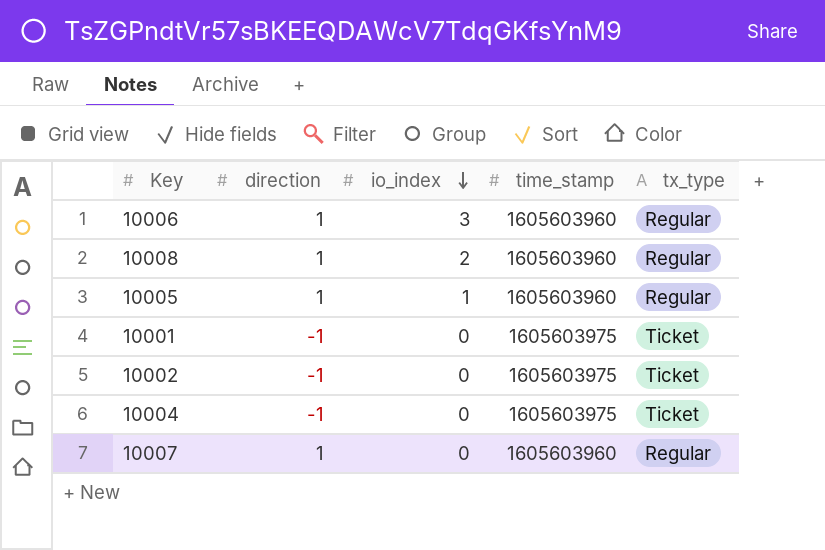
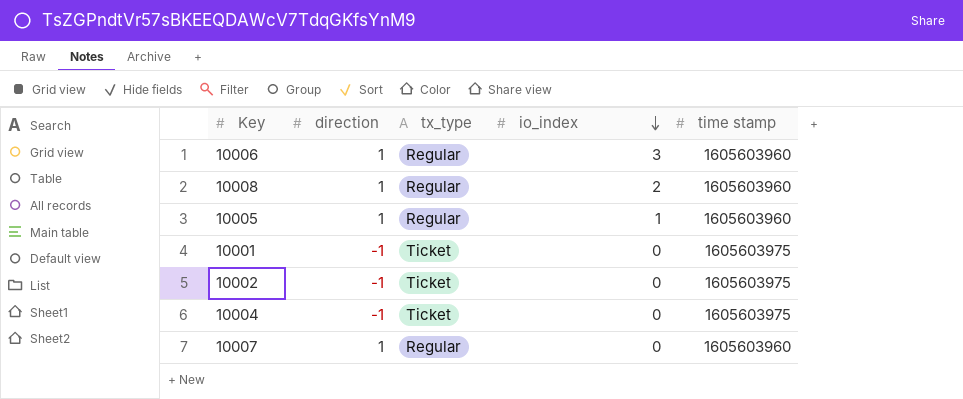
column tx_type | position: 5 -> 3
column name: time_stamp -> time stamp

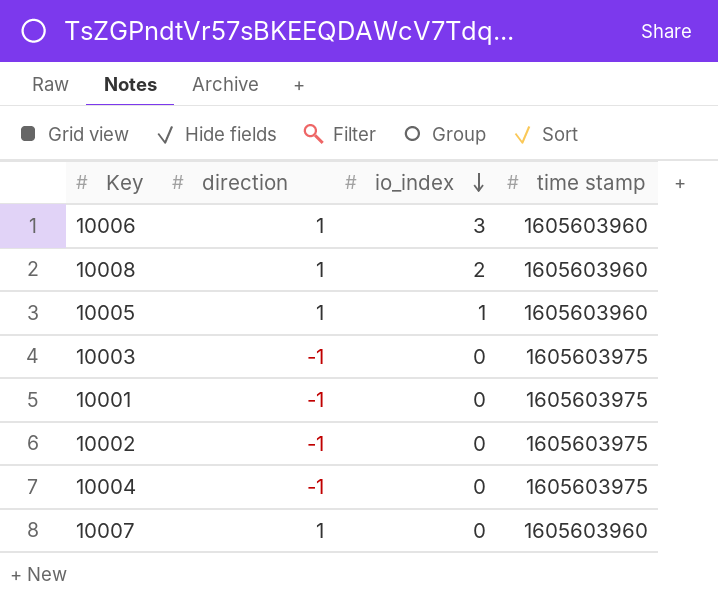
column tx_type | position: 3 -> none
row 10003: none -> -1 | 0 | 1605603975

